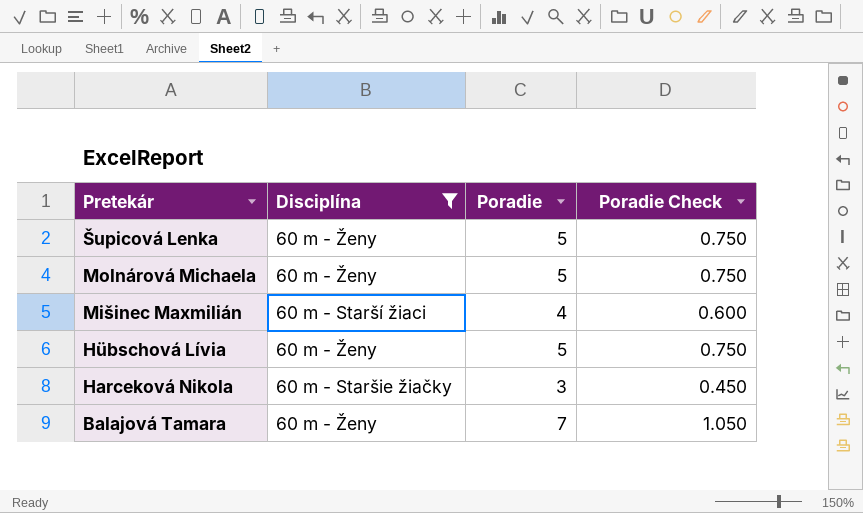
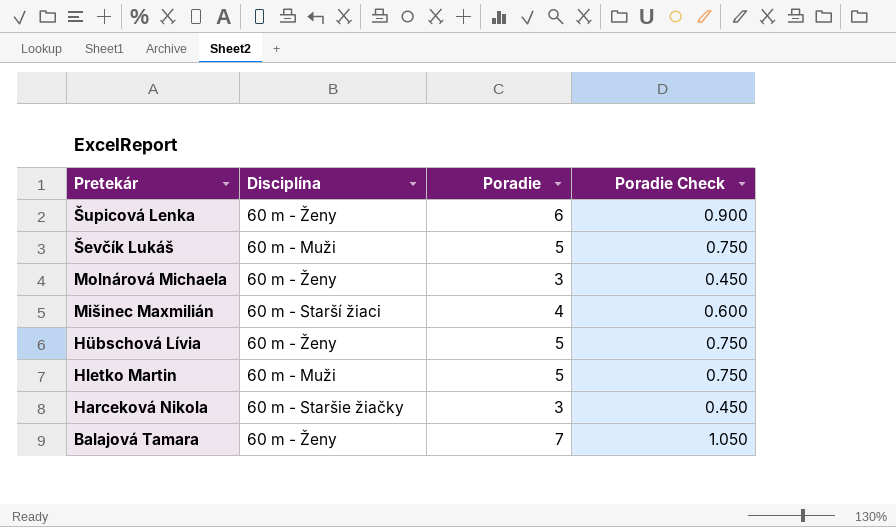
filter: Disciplína != 60 m - Muži -> none
Šupicová Lenka | Poradie: 5 -> 6
Šupicová Lenka | Poradie Check: 0.750 -> 0.900
Molnárová Michaela | Poradie: 5 -> 3
Molnárová Michaela | Poradie Check: 0.750 -> 0.450

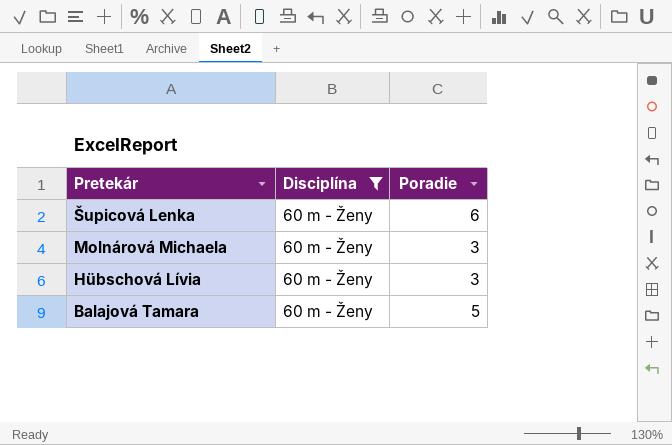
filter: none -> Disciplína = 60 m - Ženy
column Poradie Check | formula: [Poradie] * 0.15 -> none
Hübschová Lívia | Poradie: 5 -> 3
Balajová Tamara | Poradie: 7 -> 5

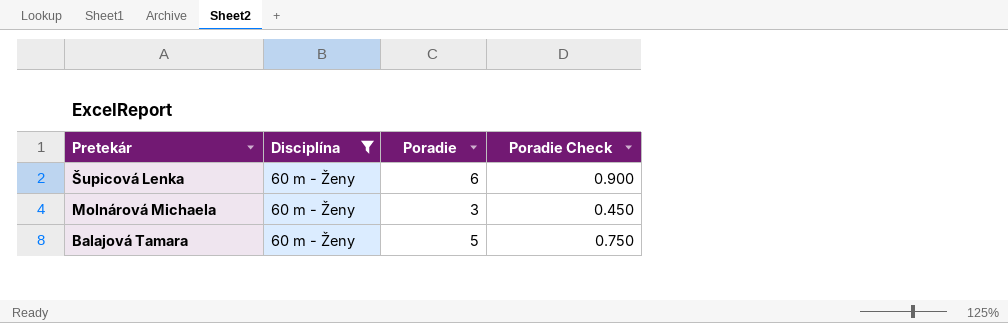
column Poradie Check | formula: none -> [Poradie] * 0.15
row Hübschová Lívia: 60 m - Ženy | 3 -> none

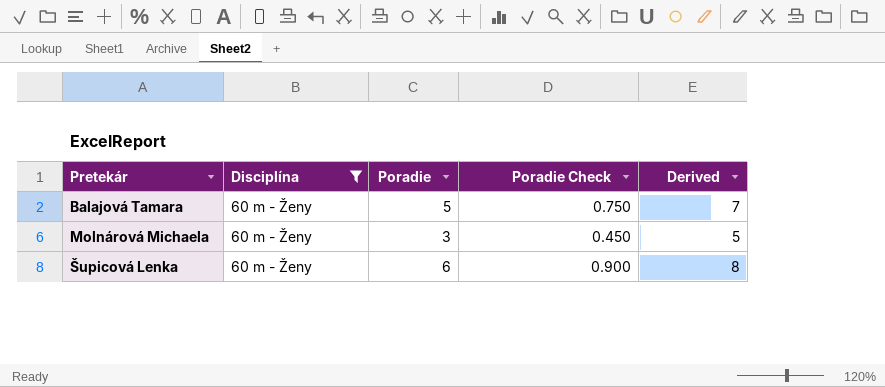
row order: Pretekár descending -> Pretekár ascending
column Derived | formula: none -> [Poradie] + 2

